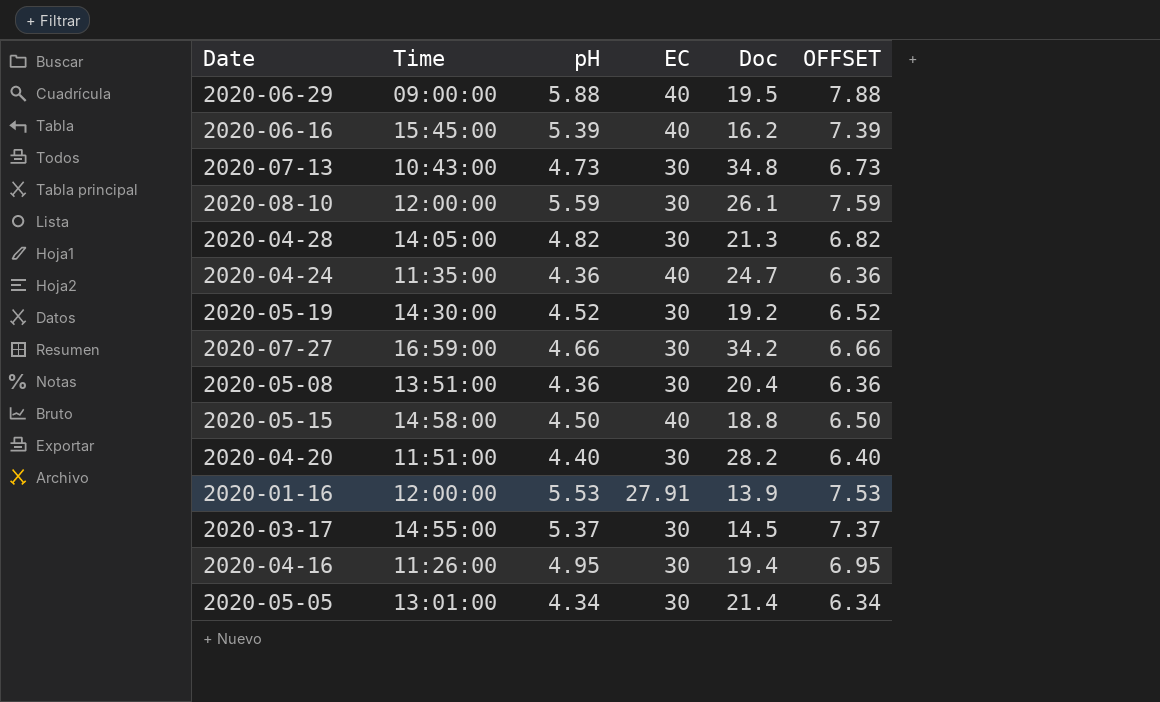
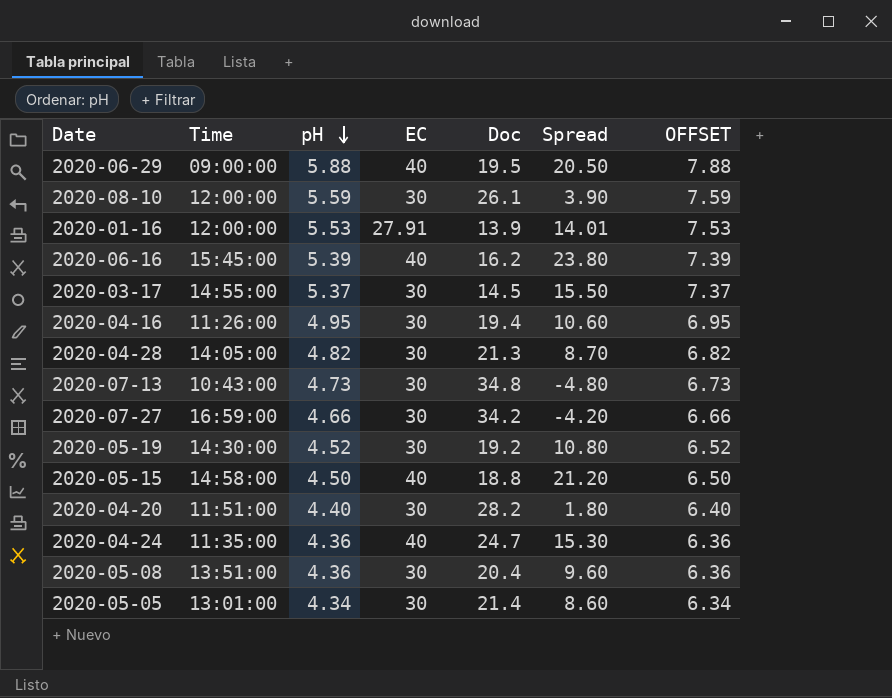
row order: none -> pH descending
column Spread | formula: none -> [EC] - [Doc]

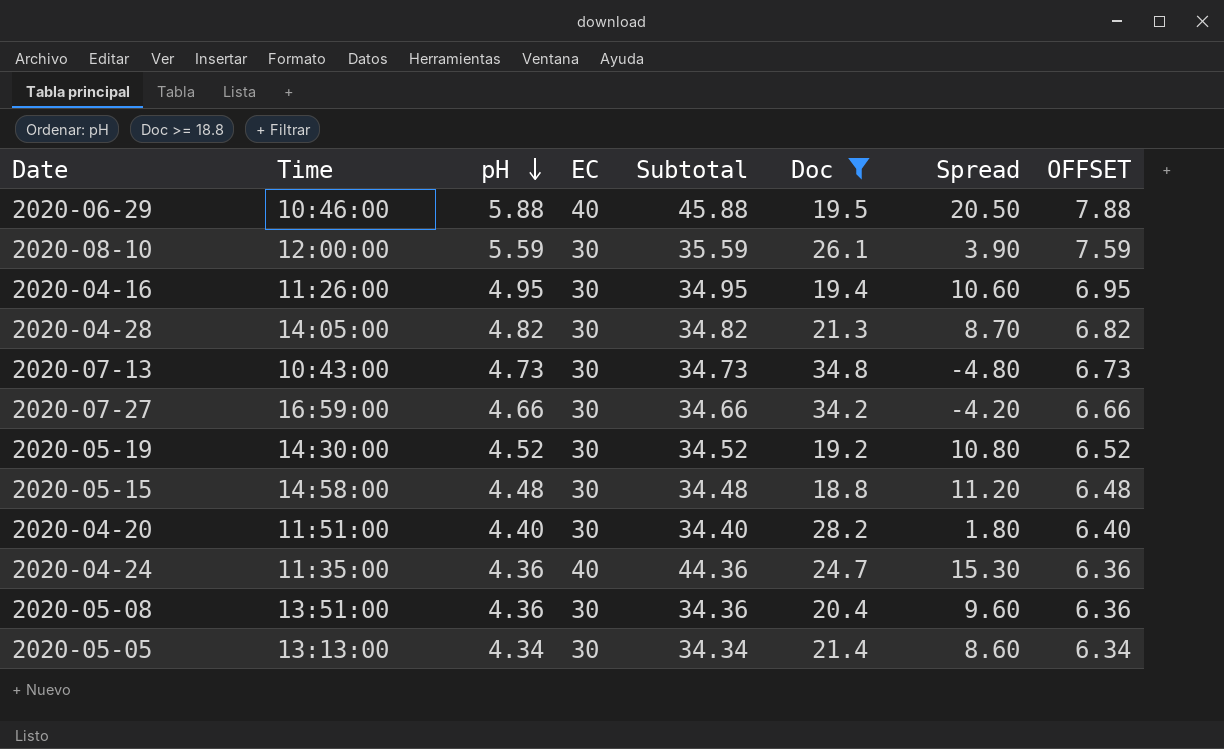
filter: none -> Doc >= 18.8
column Subtotal | formula: none -> [pH] + [EC]
2020-06-29 | Time: 09:00:00 -> 10:46:00
2020-05-15 | pH: 4.50 -> 4.48
2020-05-15 | EC: 40 -> 30
2020-05-15 | Spread: 21.20 -> 11.20
2020-05-15 | OFFSET: 6.50 -> 6.48
2020-05-05 | Time: 13:01:00 -> 13:13:00

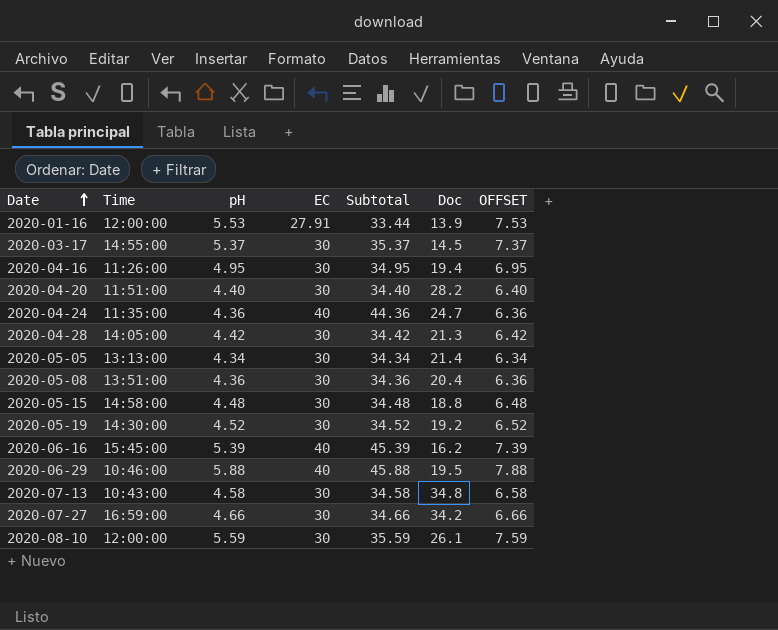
filter: Doc >= 18.8 -> none
row order: pH descending -> Date ascending
column Spread | formula: [EC] - [Doc] -> none
2020-04-28 | pH: 4.82 -> 4.42
2020-04-28 | Subtotal: 34.82 -> 34.42
2020-04-28 | OFFSET: 6.82 -> 6.42
2020-07-13 | pH: 4.73 -> 4.58
2020-07-13 | Subtotal: 34.73 -> 34.58
2020-07-13 | OFFSET: 6.73 -> 6.58

